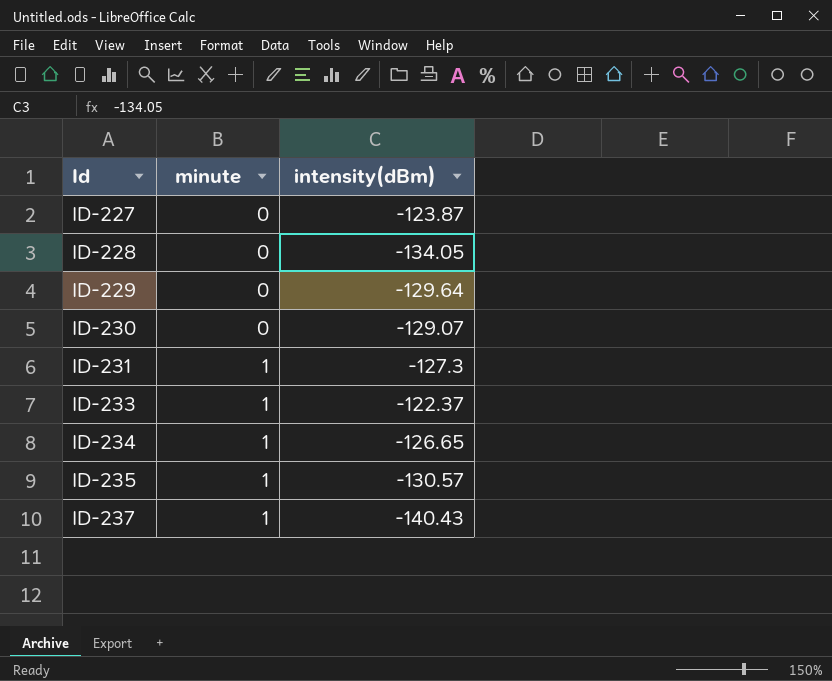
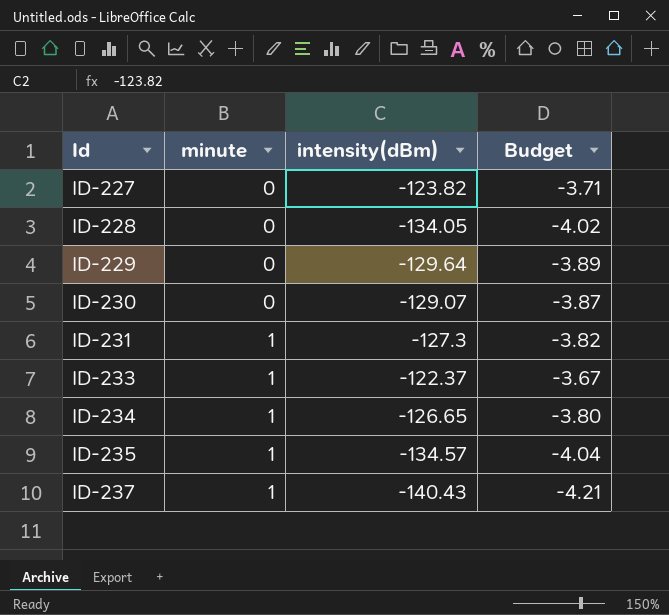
column Budget | formula: none -> [intensity(dBm)] * 0.03
ID-227 | intensity(dBm): -123.87 -> -123.82
ID-235 | intensity(dBm): -130.57 -> -134.57

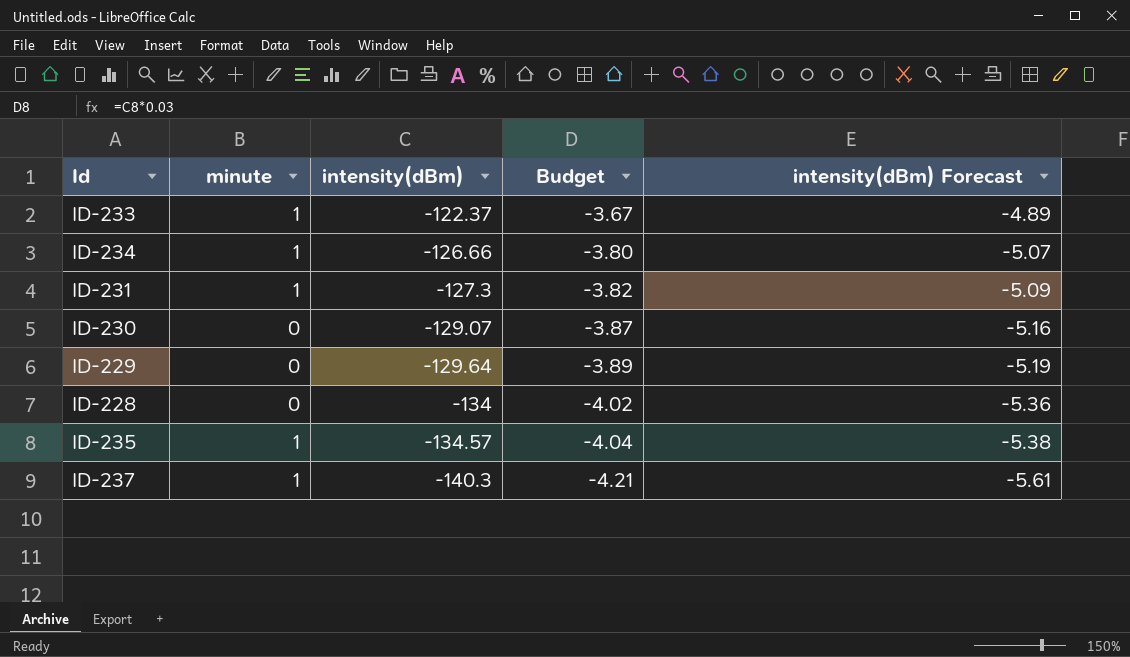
row order: Id ascending -> intensity(dBm) descending
column intensity(dBm) Forecast | formula: none -> [intensity(dBm)] * 0.04
row ID-227: 0 | -123.82 | -3.71 -> none
ID-234 | intensity(dBm): -126.65 -> -126.66
ID-228 | intensity(dBm): -134.05 -> -134
ID-237 | intensity(dBm): -140.43 -> -140.3

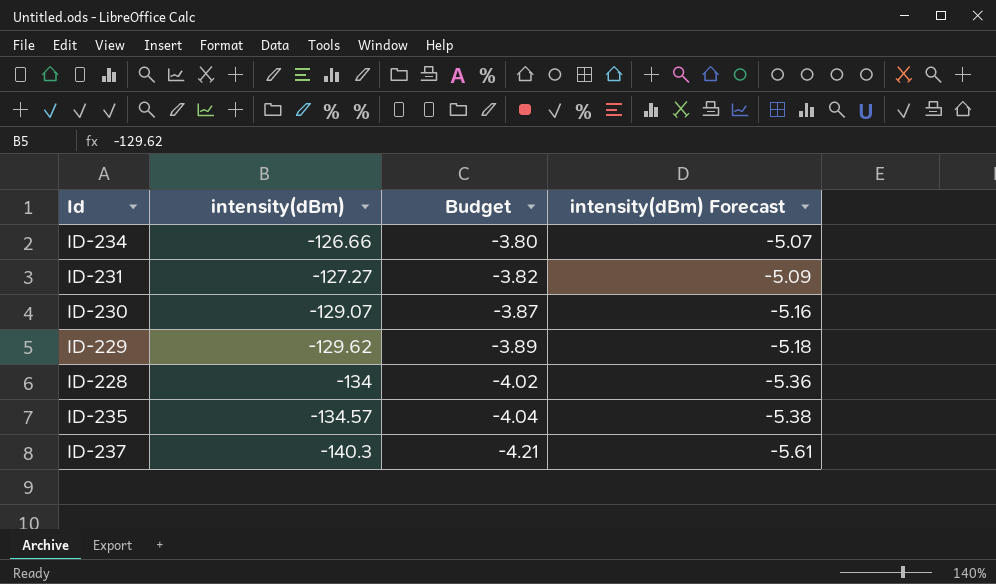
column minute | position: 2 -> none
row ID-233: 1 | -122.37 | -3.67 | -4.89 -> none
ID-231 | intensity(dBm): -127.3 -> -127.27
ID-229 | intensity(dBm): -129.64 -> -129.62
ID-229 | intensity(dBm) Forecast: -5.19 -> -5.18

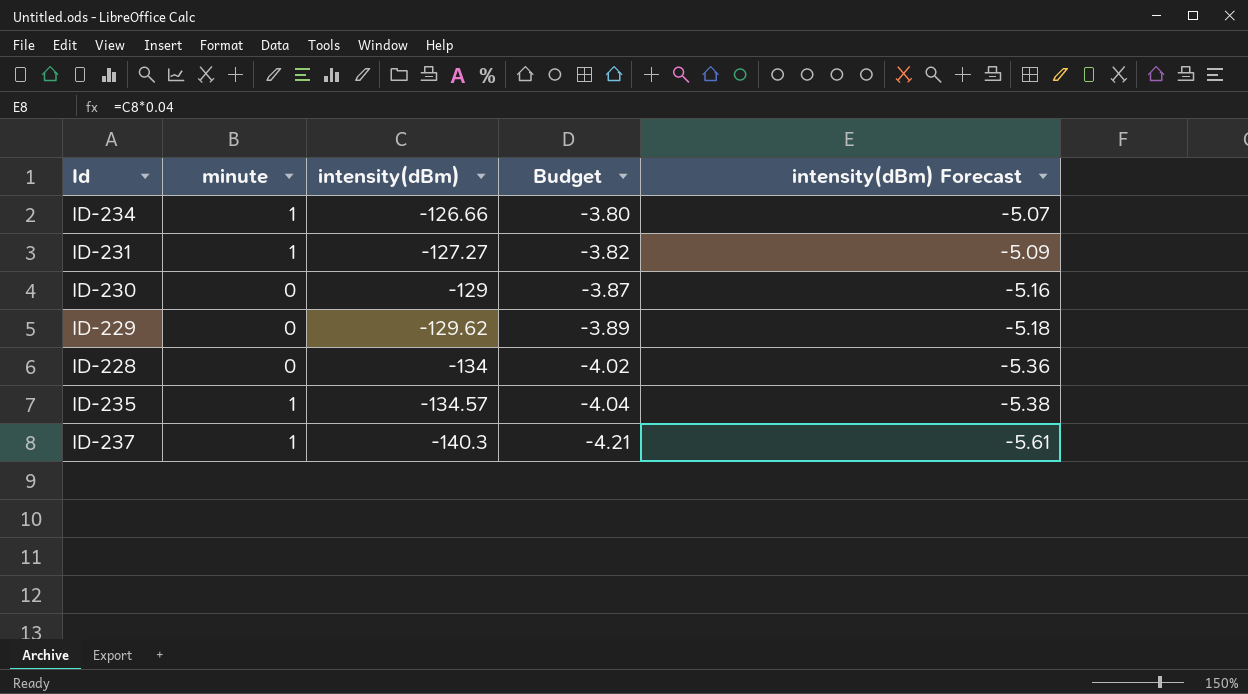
column minute | position: none -> 2
ID-230 | intensity(dBm): -129.07 -> -129

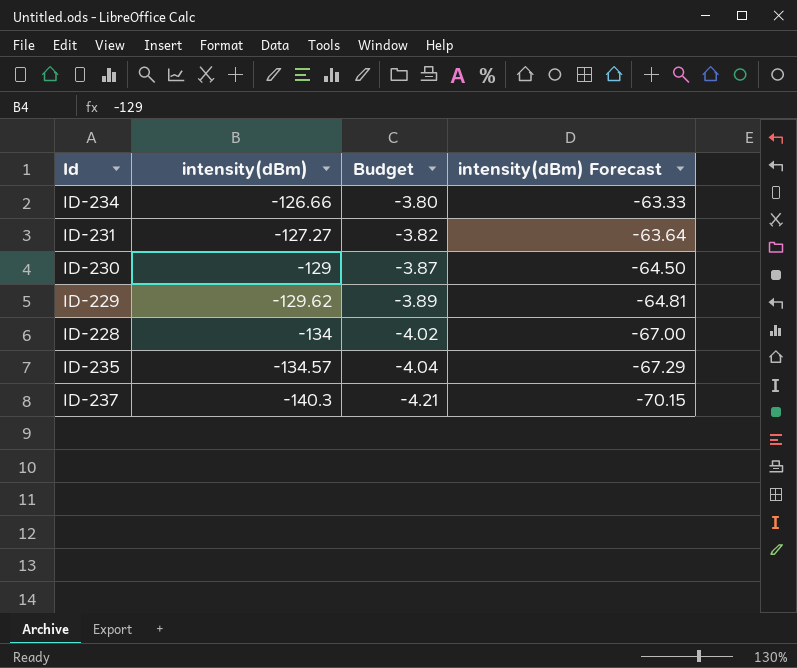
column minute | position: 2 -> none
column intensity(dBm) Forecast | formula: [intensity(dBm)] * 0.04 -> [intensity(dBm)] * 0.5

